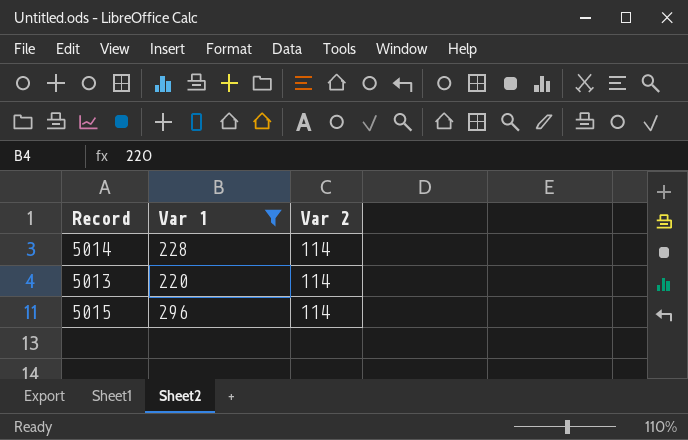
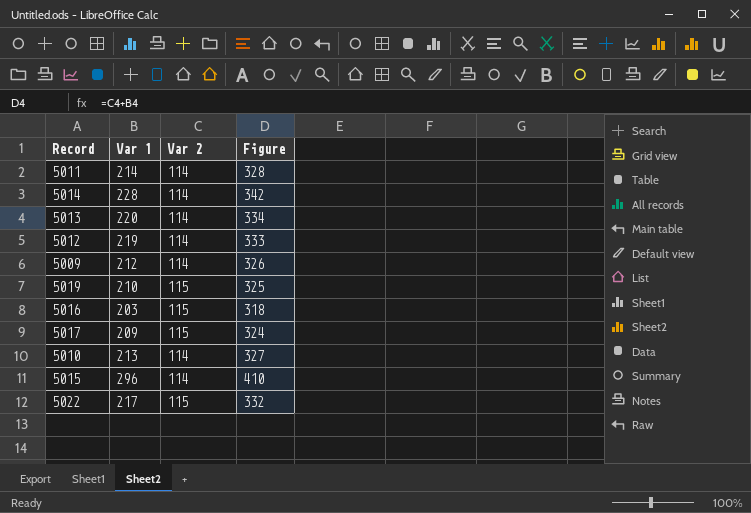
filter: Var 1 >= 220 -> none
column Figure | formula: none -> [Var 1] + [Var 2]

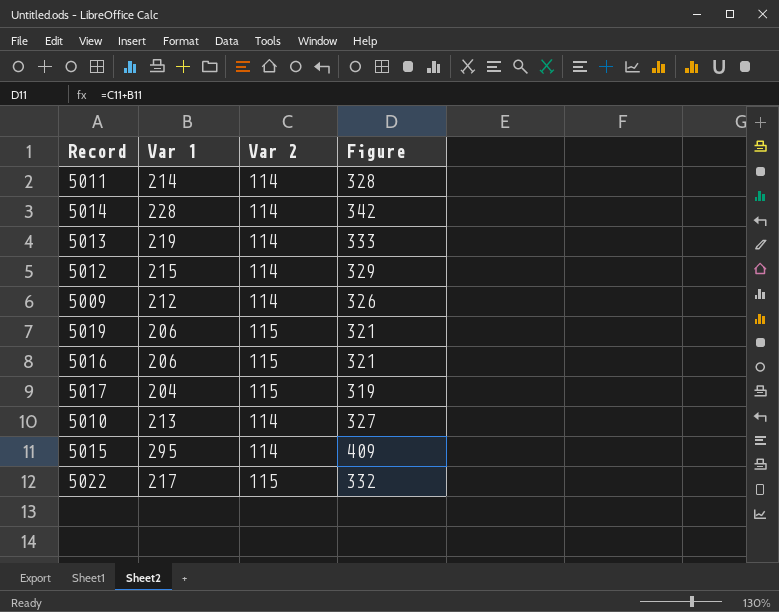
5013 | Var 1: 220 -> 219
5013 | Figure: 334 -> 333
5012 | Var 1: 219 -> 215
5012 | Figure: 333 -> 329
5019 | Var 1: 210 -> 206
5019 | Figure: 325 -> 321
5016 | Var 1: 203 -> 206
5016 | Figure: 318 -> 321
5017 | Var 1: 209 -> 204
5017 | Figure: 324 -> 319
5015 | Var 1: 296 -> 295
5015 | Figure: 410 -> 409

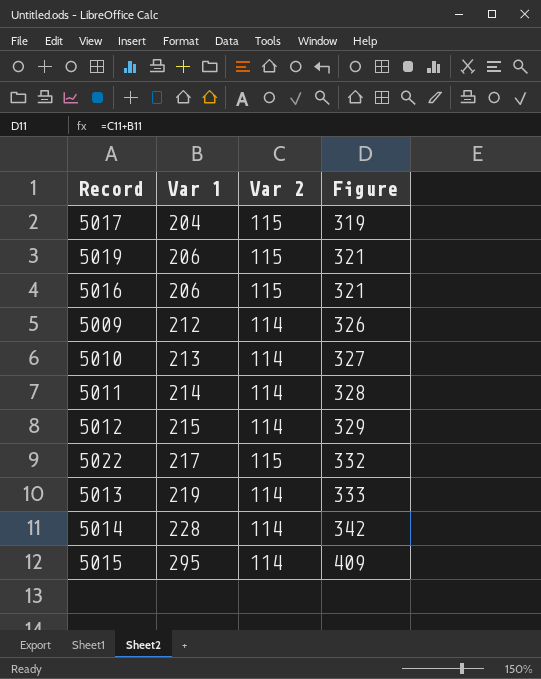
row order: none -> Var 1 ascending

